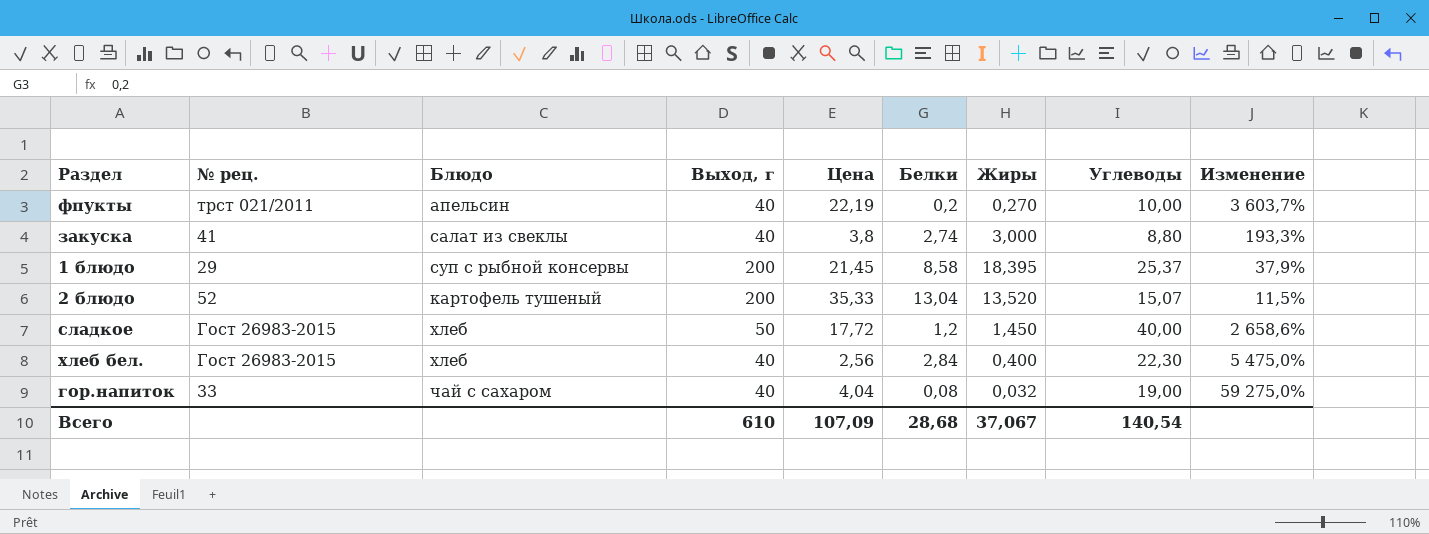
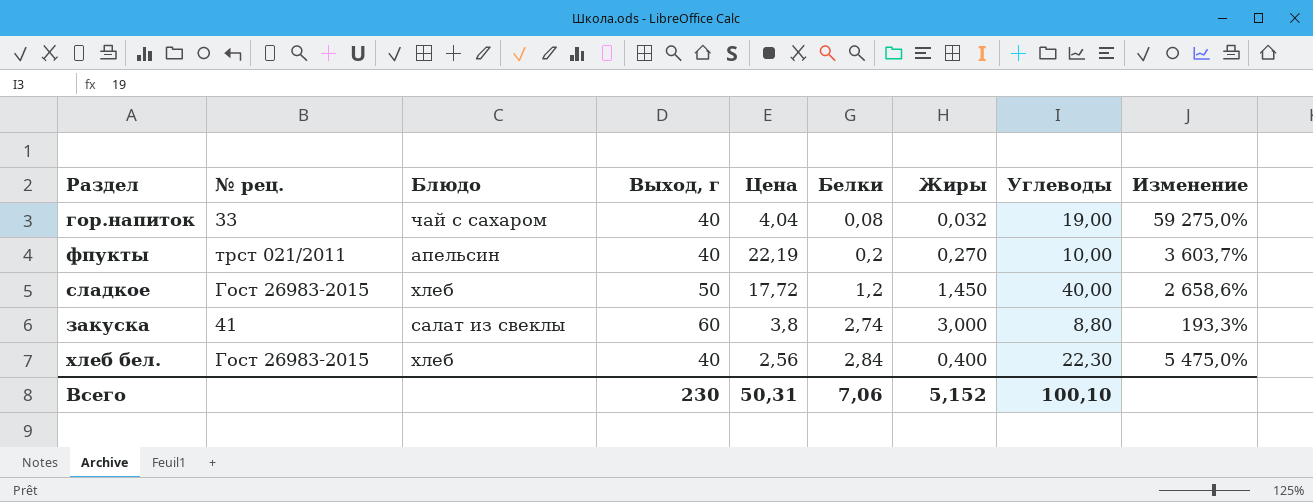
row order: none -> Белки ascending
row 1 блюдо: 29 | суп с рыбной консервы | 200 | 21,45 | 8,58 | 18,395 | 25,37 | 37,9% -> none
row 2 блюдо: 52 | картофель тушеный | 200 | 35,33 | 13,04 | 13,520 | 15,07 | 11,5% -> none
закуска | Выход, г: 40 -> 60
Всего | Выход, г: 610 -> 230
Всего | Цена: 107,09 -> 50,31
Всего | Белки: 28,68 -> 7,06
Всего | Жиры: 37,067 -> 5,152
Всего | Углеводы: 140,54 -> 100,10

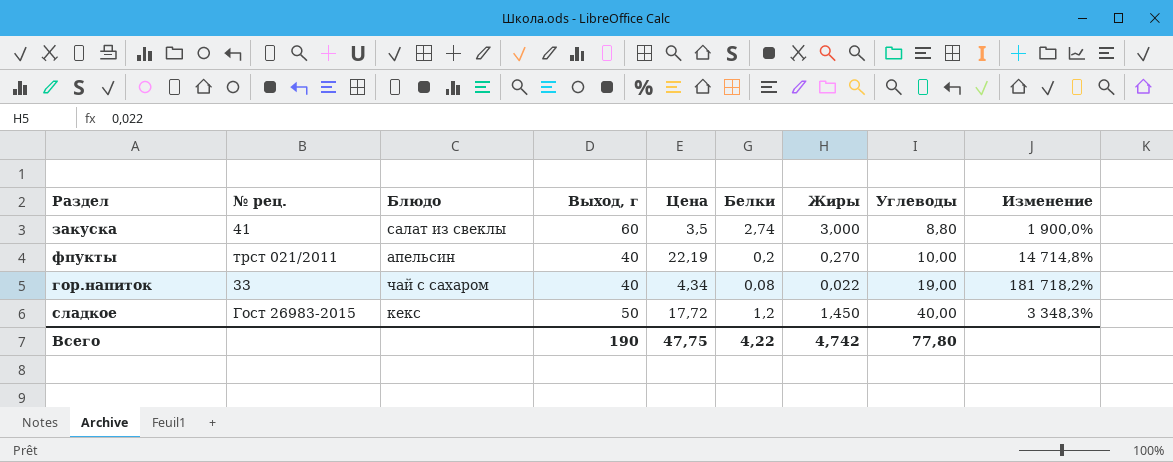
row order: Белки ascending -> Углеводы ascending
column Изменение | formula: ([Углеводы] - [Жиры]) / [Жиры] -> ([Выход, г] - [Жиры]) / [Жиры]
row хлеб бел.: Гост 26983-2015 | хлеб | 40 | 2,56 | 2,84 | 0,400 | 22,30 | 5 475,0% -> none
закуска | Цена: 3,8 -> 3,5
гор.напиток | Цена: 4,04 -> 4,34
гор.напиток | Жиры: 0,032 -> 0,022
сладкое | Блюдо: хлеб -> кекс
Всего | Выход, г: 230 -> 190
Всего | Цена: 50,31 -> 47,75
Всего | Белки: 7,06 -> 4,22
Всего | Жиры: 5,152 -> 4,742
Всего | Углеводы: 100,10 -> 77,80

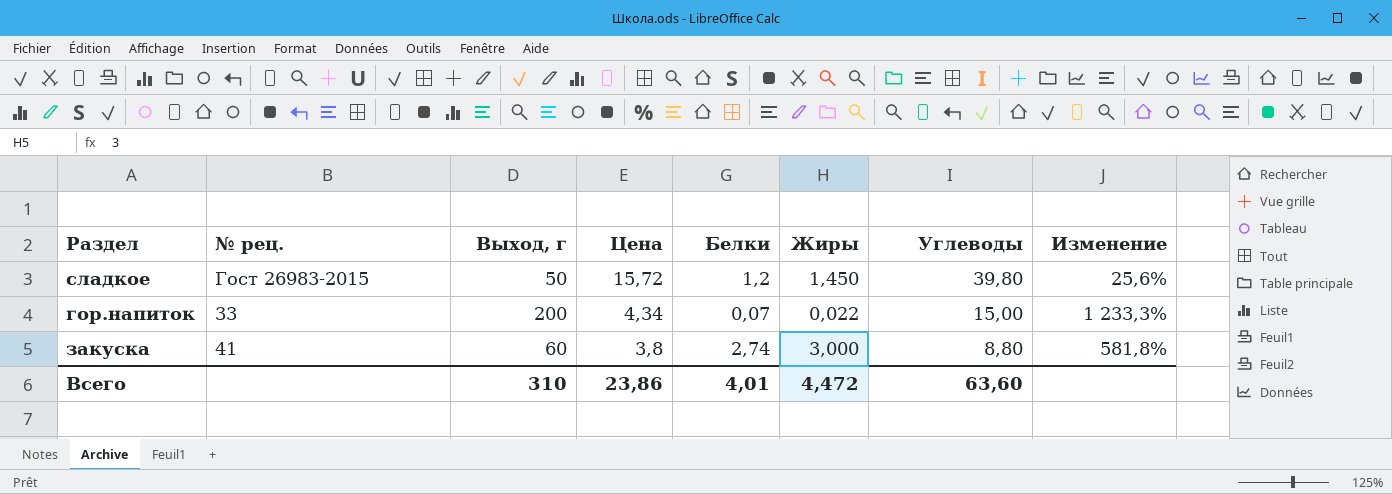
row order: Углеводы ascending -> Цена descending
column Блюдо | position: 3 -> none
column Изменение | formula: ([Выход, г] - [Жиры]) / [Жиры] -> ([Выход, г] - [Углеводы]) / [Углеводы]
row фпукты: трст 021/2011 | апельсин | 40 | 22,19 | 0,2 | 0,270 | 10,00 | 14 714,8% -> none
сладкое | Цена: 17,72 -> 15,72
сладкое | Углеводы: 40,00 -> 39,80
гор.напиток | Выход, г: 40 -> 200
гор.напиток | Белки: 0,08 -> 0,07
гор.напиток | Углеводы: 19,00 -> 15,00
закуска | Цена: 3,5 -> 3,8
Всего | Выход, г: 190 -> 310
Всего | Цена: 47,75 -> 23,86
Всего | Белки: 4,22 -> 4,01
Всего | Жиры: 4,742 -> 4,472
Всего | Углеводы: 77,80 -> 63,60

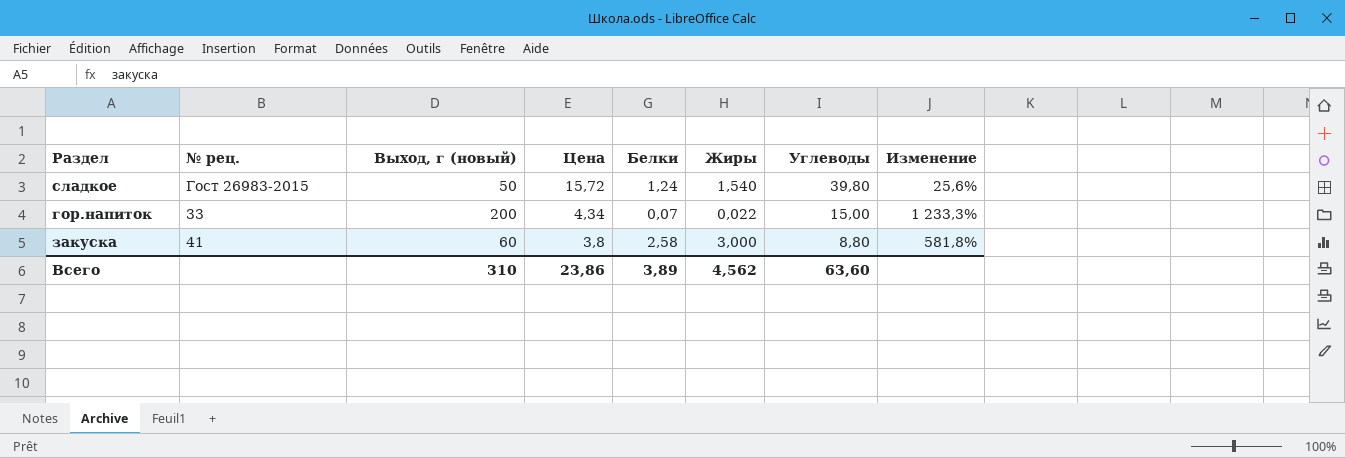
column name: Выход, г -> Выход, г (новый)
сладкое | Белки: 1,2 -> 1,24
сладкое | Жиры: 1,450 -> 1,540
закуска | Белки: 2,74 -> 2,58
Всего | Белки: 4,01 -> 3,89
Всего | Жиры: 4,472 -> 4,562

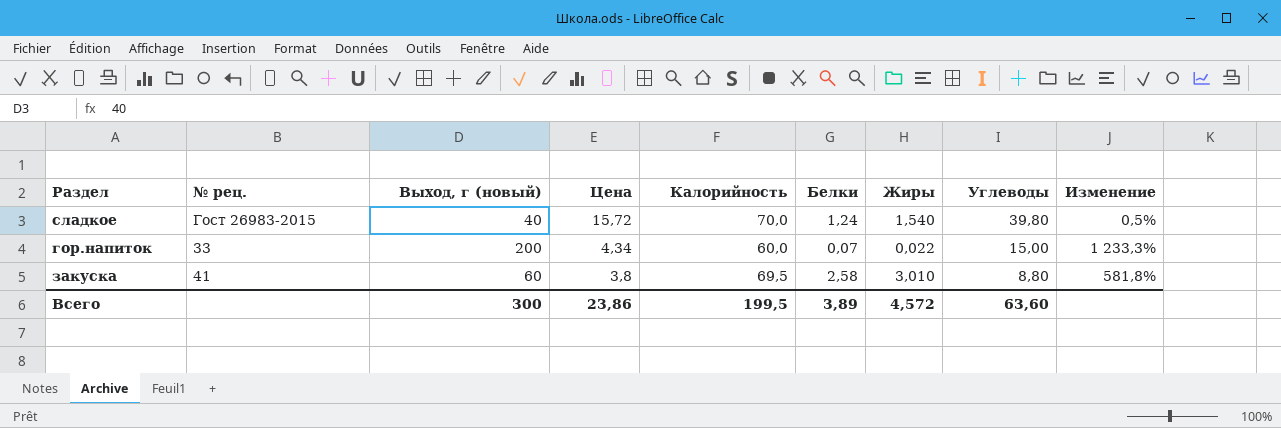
column Калорийность | position: none -> 5
сладкое | Выход, г (новый): 50 -> 40
сладкое | Изменение: 25,6% -> 0,5%
закуска | Жиры: 3,000 -> 3,010
Всего | Выход, г (новый): 310 -> 300
Всего | Жиры: 4,562 -> 4,572

